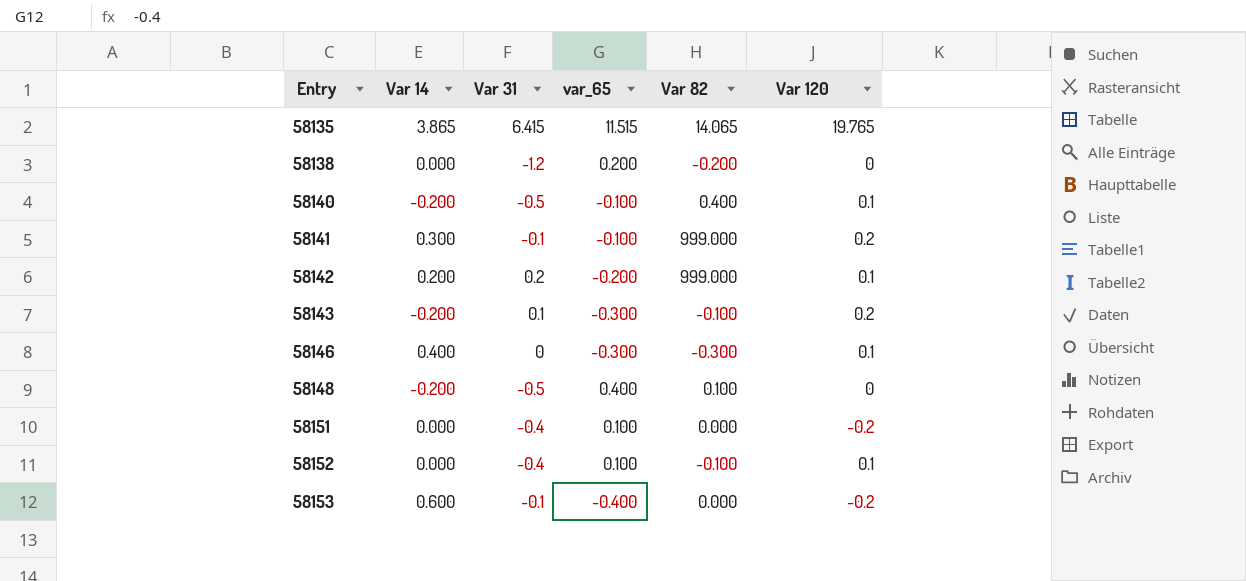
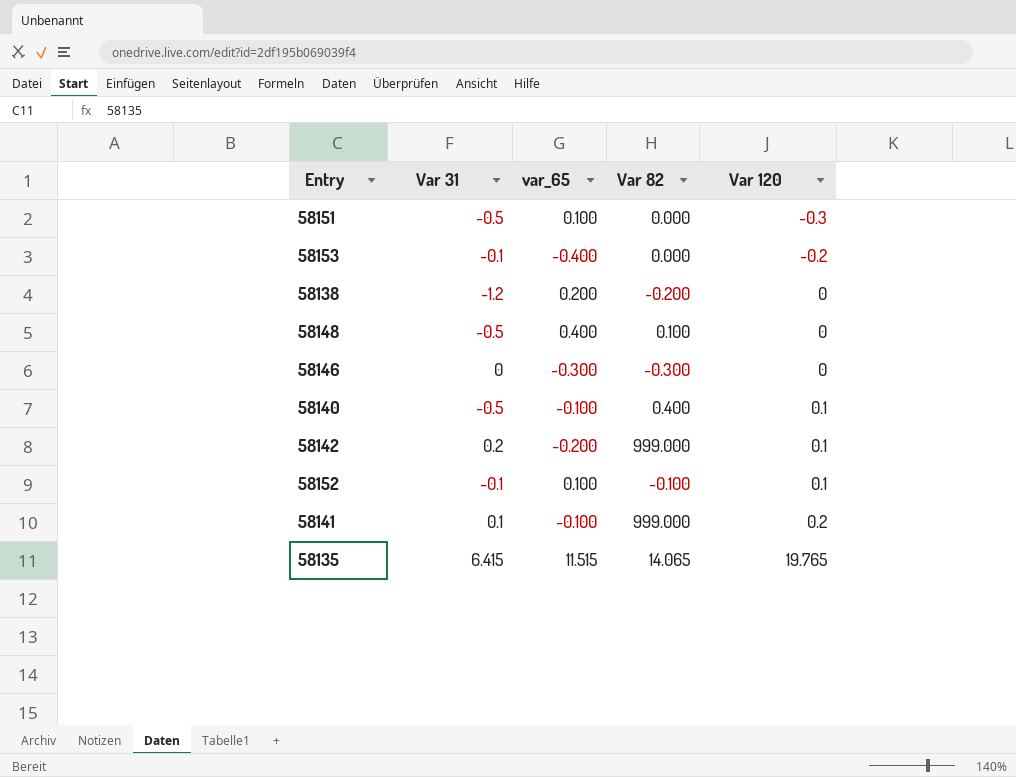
row order: Entry ascending -> Var 120 ascending
column Var 14 | position: 2 -> none
row 58143: -0.200 | 0.1 | -0.300 | -0.100 | 0.2 -> none
58151 | Var 31: -0.4 -> -0.5
58151 | Var 120: -0.2 -> -0.3
58146 | Var 120: 0.1 -> 0
58152 | Var 31: -0.4 -> -0.1
58141 | Var 31: -0.1 -> 0.1

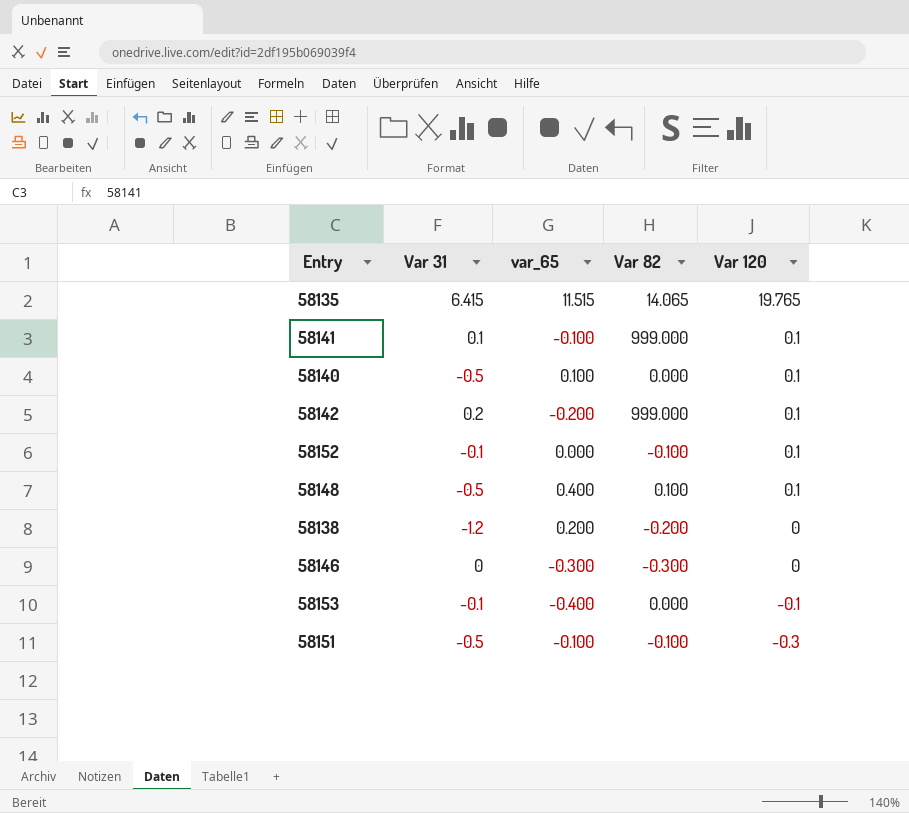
row order: Var 120 ascending -> Var 120 descending
58141 | Var 120: 0.2 -> 0.1
58140 | var_65: -0.100 -> 0.100
58140 | Var 82: 0.400 -> 0.000
58152 | var_65: 0.100 -> 0.000
58148 | Var 120: 0 -> 0.1
58153 | Var 120: -0.2 -> -0.1
58151 | var_65: 0.100 -> -0.100
58151 | Var 82: 0.000 -> -0.100

